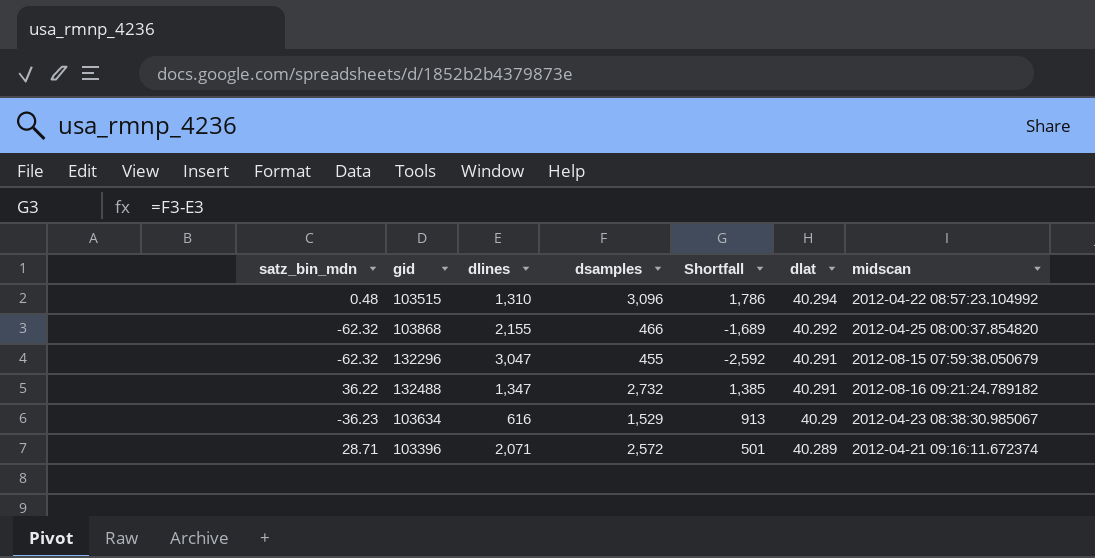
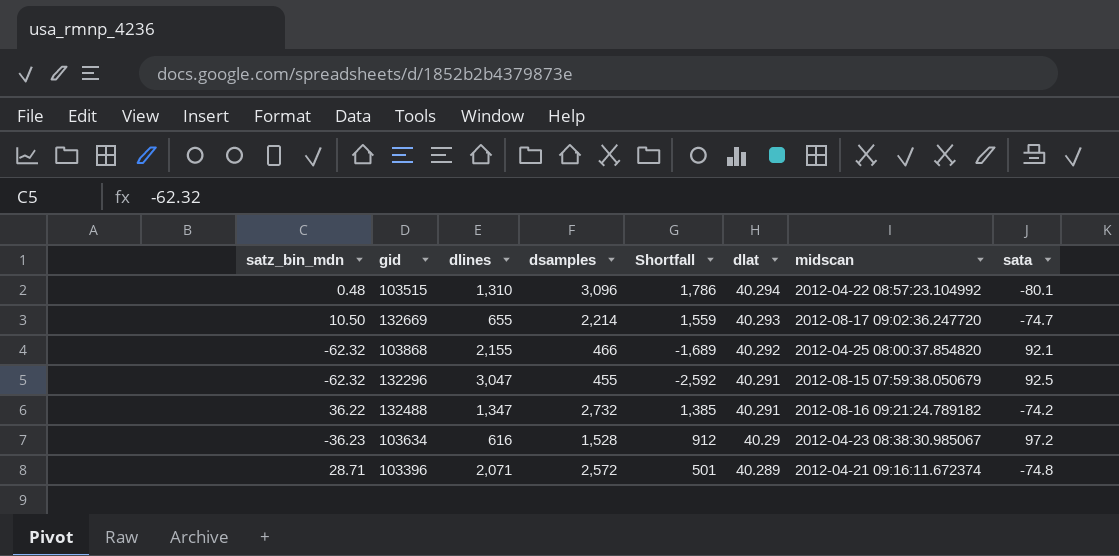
column sata | position: none -> 8
row 132669: none -> 10.50 | 655 | 2,214 | 1,559 | 40.293 | 2012-08-17 09:02:36.247720 | -74.7
103634 | dsamples: 1,529 -> 1,528
103634 | Shortfall: 913 -> 912

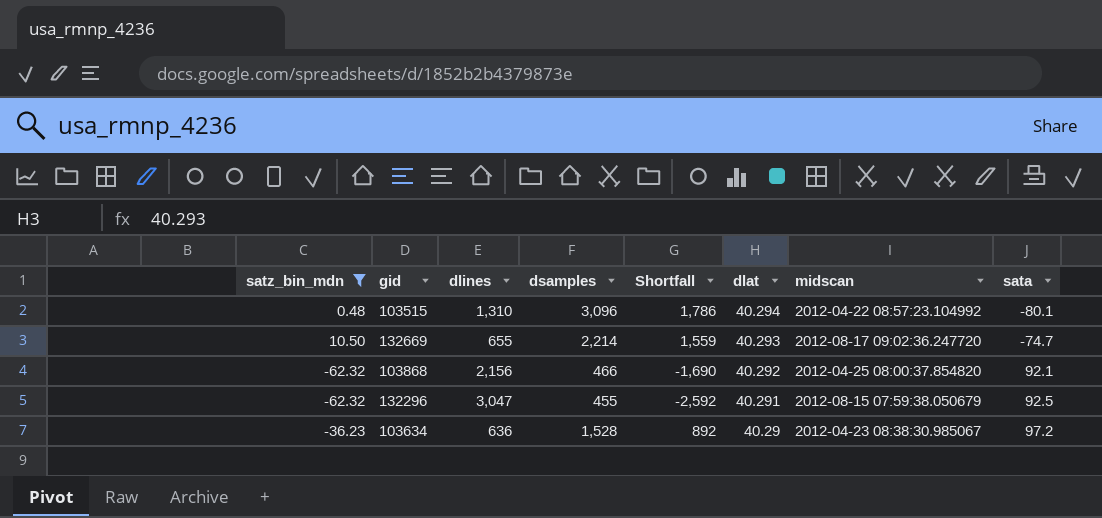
filter: none -> satz_bin_mdn <= 10.50
103868 | dlines: 2,155 -> 2,156
103868 | Shortfall: -1,689 -> -1,690
103634 | dlines: 616 -> 636
103634 | Shortfall: 912 -> 892

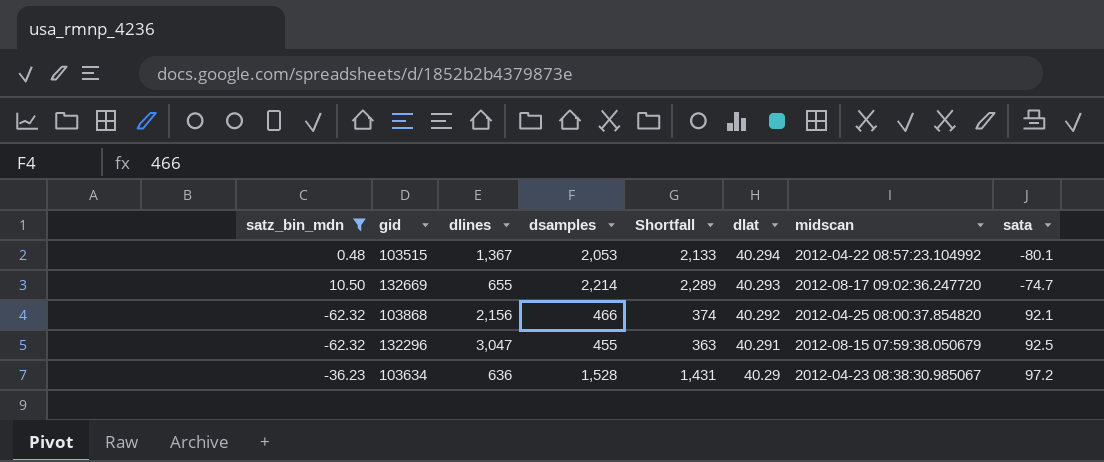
column Shortfall | formula: [dsamples] - [dlines] -> [dsamples] - [sata]
103515 | dlines: 1,310 -> 1,367
103515 | dsamples: 3,096 -> 2,053

